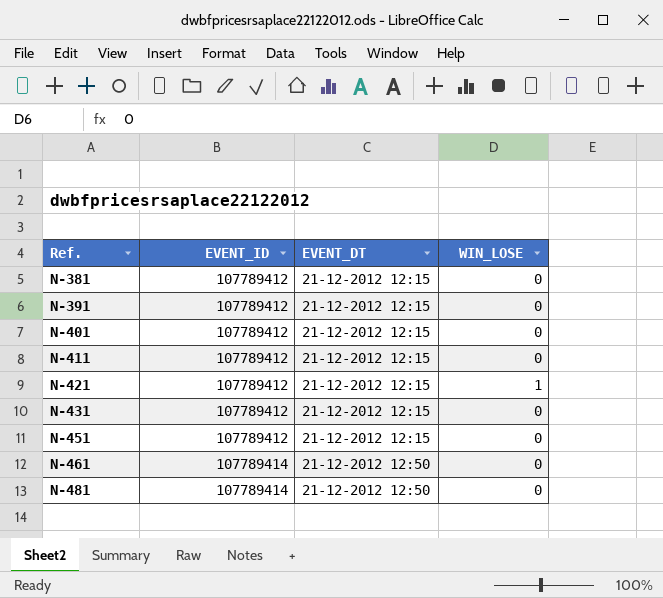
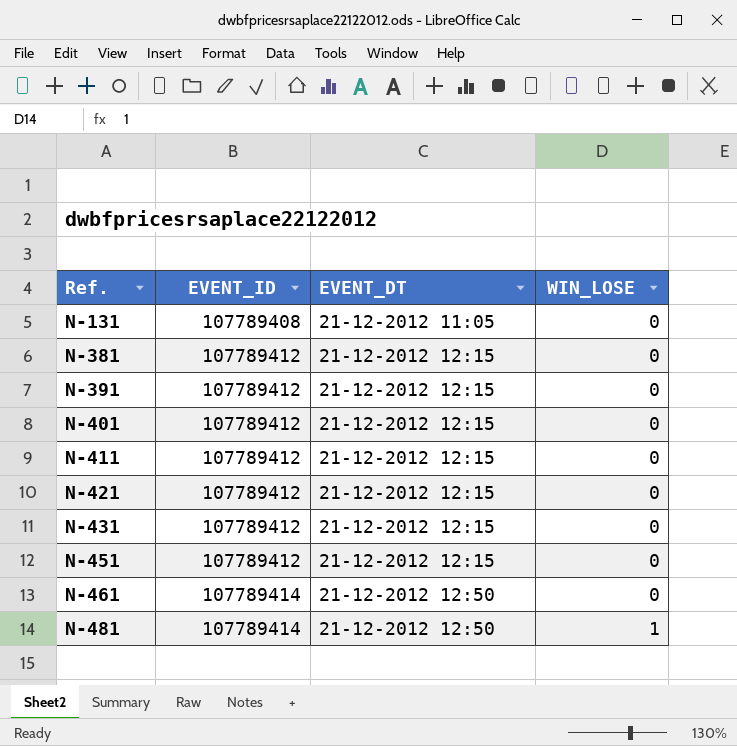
row N-131: none -> 107789408 | 21-12-2012 11:05 | 0
N-421 | WIN_LOSE: 1 -> 0
N-481 | WIN_LOSE: 0 -> 1

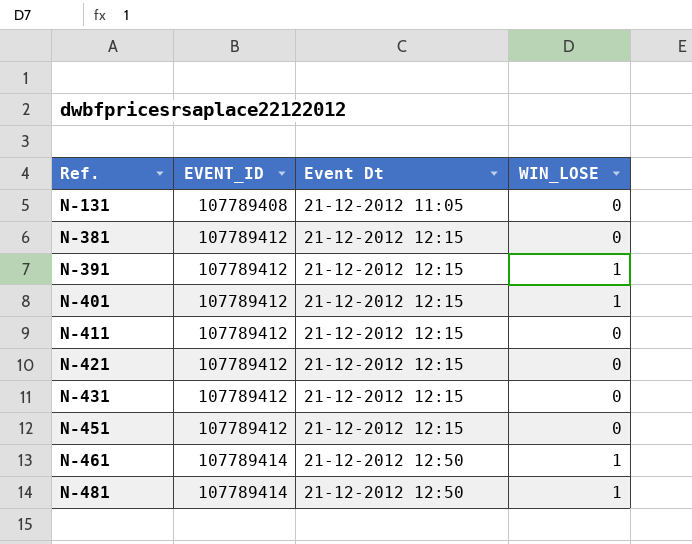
column name: EVENT_DT -> Event Dt
N-391 | WIN_LOSE: 0 -> 1
N-401 | WIN_LOSE: 0 -> 1
N-461 | WIN_LOSE: 0 -> 1

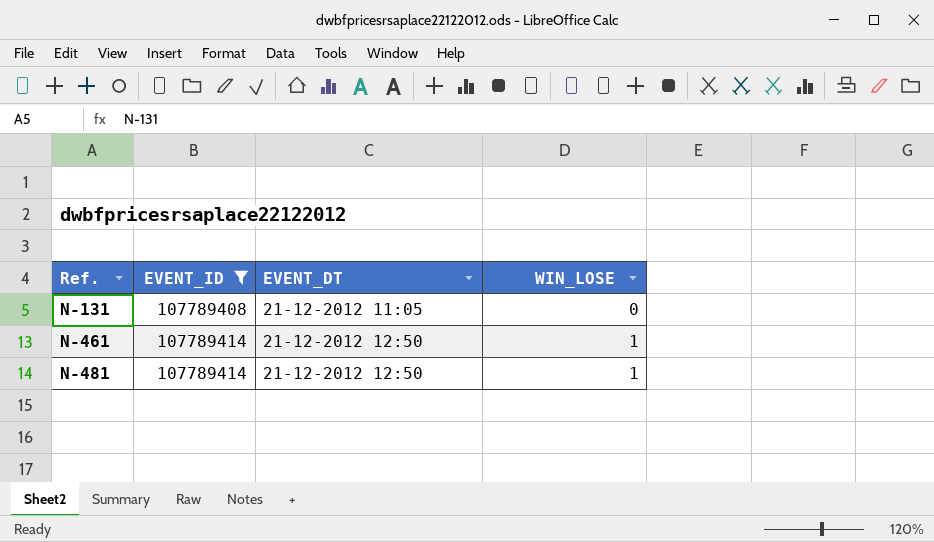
filter: none -> EVENT_ID != 107789412
column name: Event Dt -> EVENT_DT

